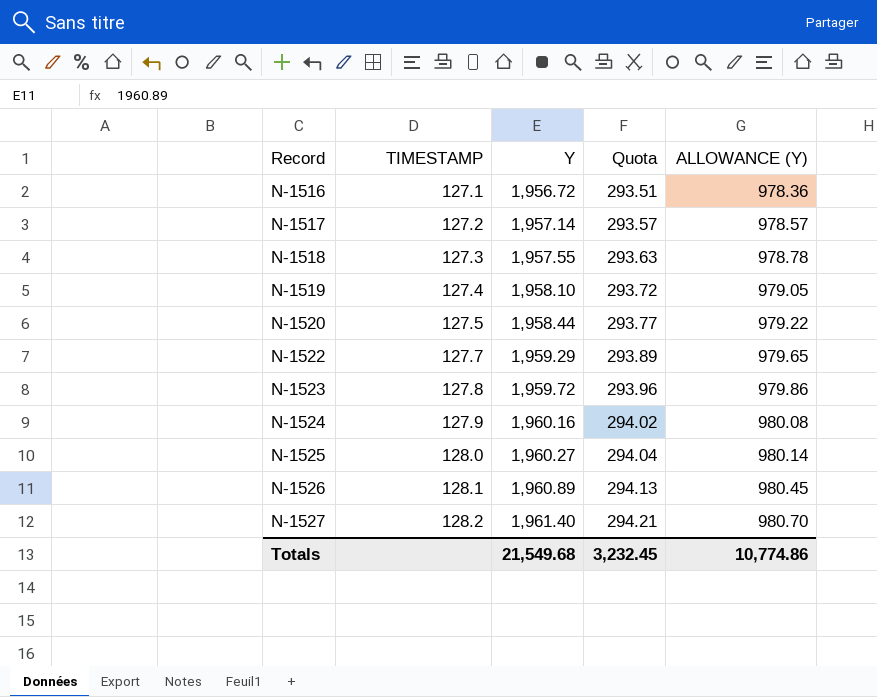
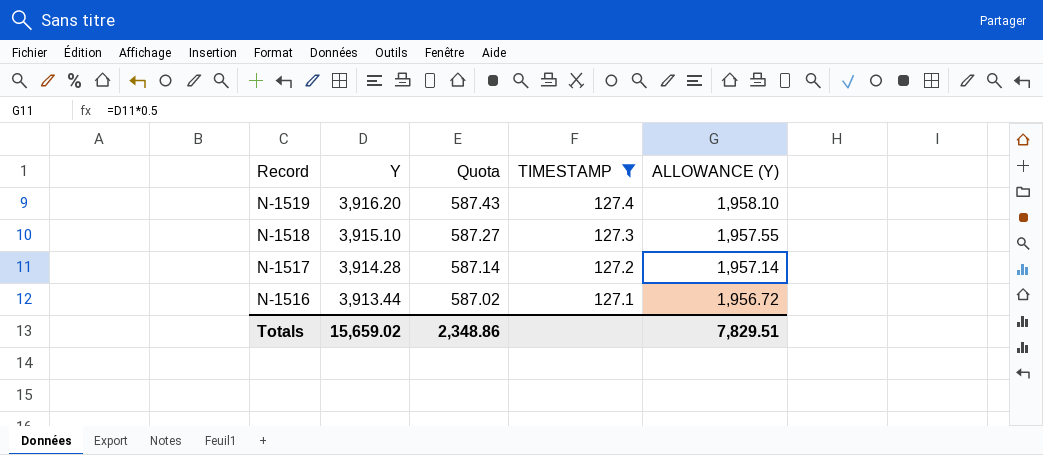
filter: none -> TIMESTAMP <= 127.4
row order: Record ascending -> Record descending
column TIMESTAMP | position: 2 -> 4
N-1519 | Y: 1,958.10 -> 3,916.20
N-1519 | Quota: 293.72 -> 587.43
N-1519 | ALLOWANCE (Y): 979.05 -> 1,958.10
N-1518 | Y: 1,957.55 -> 3,915.10
N-1518 | Quota: 293.63 -> 587.27
N-1518 | ALLOWANCE (Y): 978.78 -> 1,957.55
N-1517 | Y: 1,957.14 -> 3,914.28
N-1517 | Quota: 293.57 -> 587.14
N-1517 | ALLOWANCE (Y): 978.57 -> 1,957.14
N-1516 | Y: 1,956.72 -> 3,913.44
N-1516 | Quota: 293.51 -> 587.02
N-1516 | ALLOWANCE (Y): 978.36 -> 1,956.72
Totals | Y: 21,549.68 -> 15,659.02
Totals | Quota: 3,232.45 -> 2,348.86
Totals | ALLOWANCE (Y): 10,774.86 -> 7,829.51

